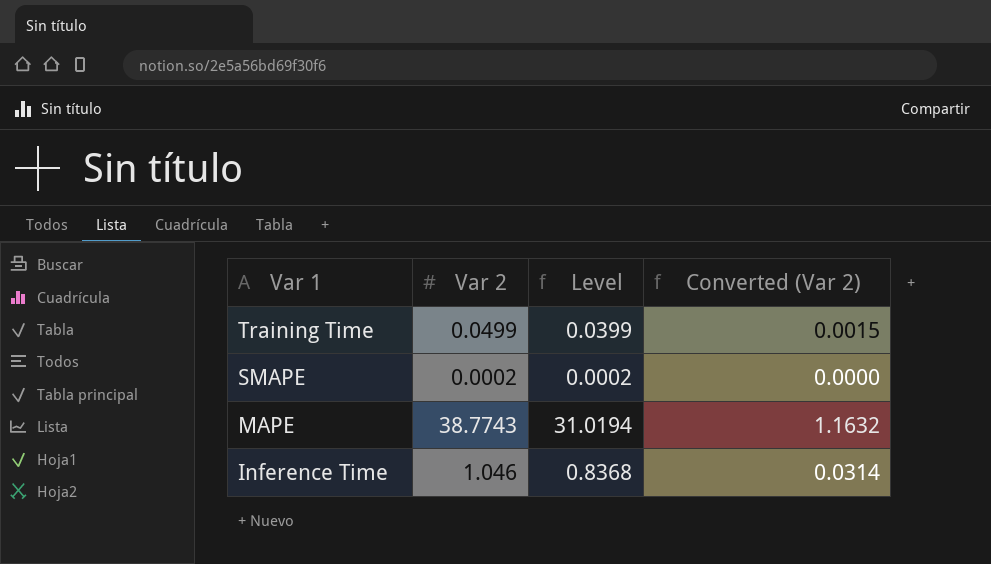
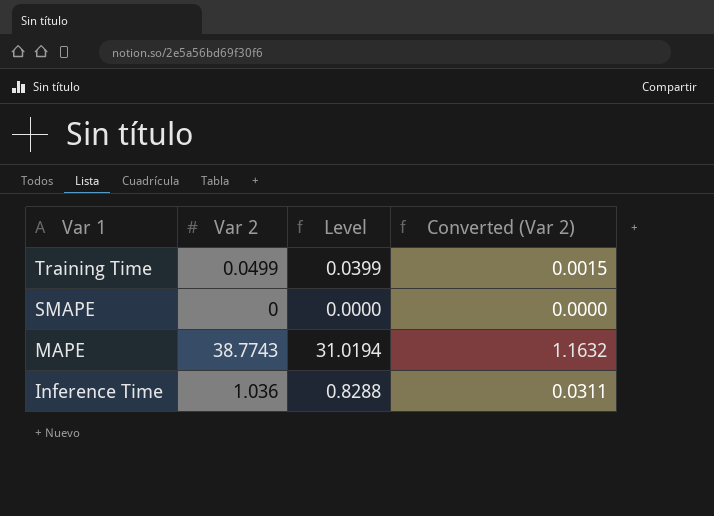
SMAPE | Var 2: 0.0002 -> 0
SMAPE | Level: 0.0002 -> 0.0000
Inference Time | Var 2: 1.046 -> 1.036
Inference Time | Level: 0.8368 -> 0.8288
Inference Time | Converted (Var 2): 0.0314 -> 0.0311

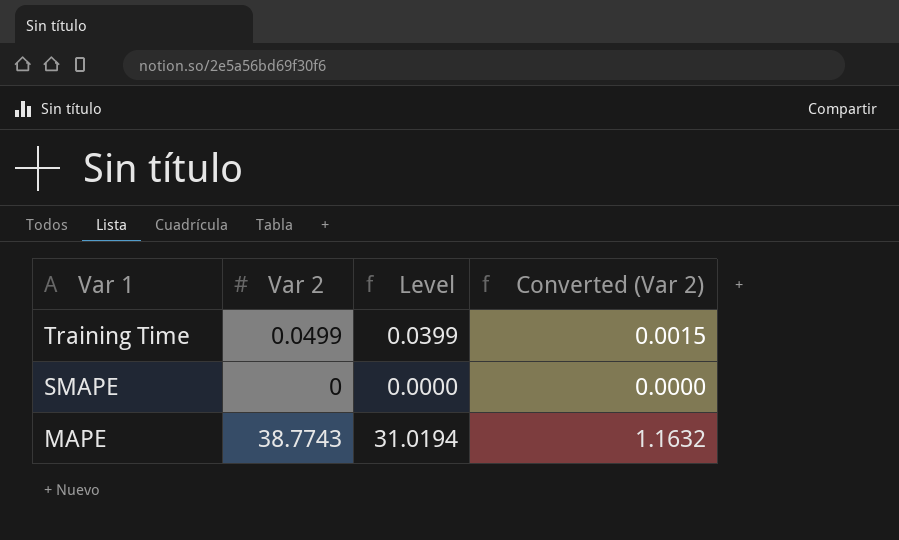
row Inference Time: 1.036 | 0.8288 | 0.0311 -> none

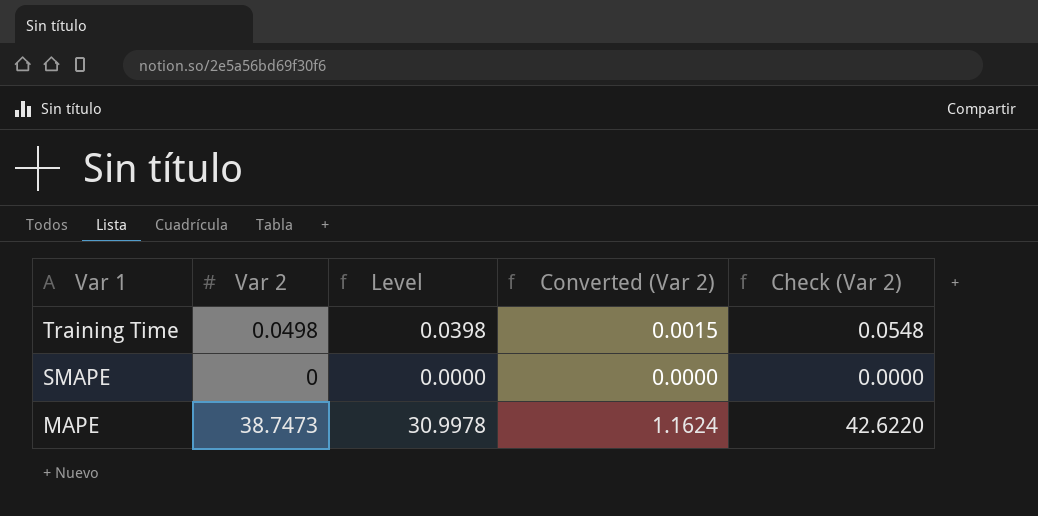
column Check (Var 2) | formula: none -> [Var 2] * 1.1
Training Time | Var 2: 0.0499 -> 0.0498
Training Time | Level: 0.0399 -> 0.0398
MAPE | Var 2: 38.7743 -> 38.7473
MAPE | Level: 31.0194 -> 30.9978
MAPE | Converted (Var 2): 1.1632 -> 1.1624

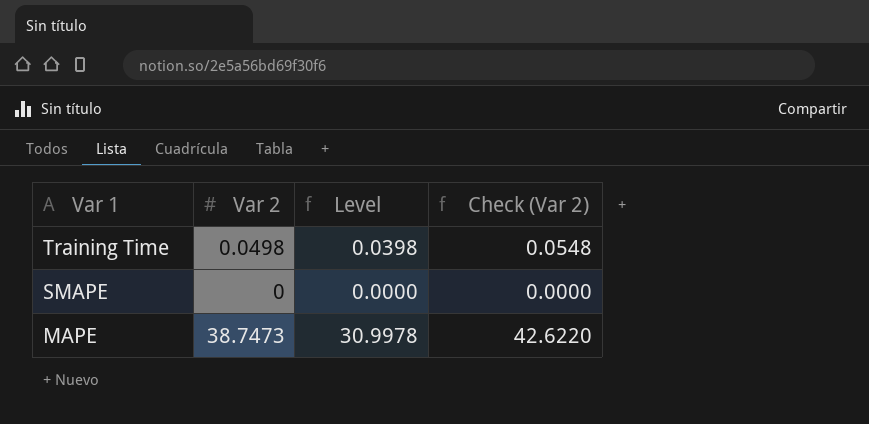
column Converted (Var 2) | formula: [Var 2] * 0.03 -> none

